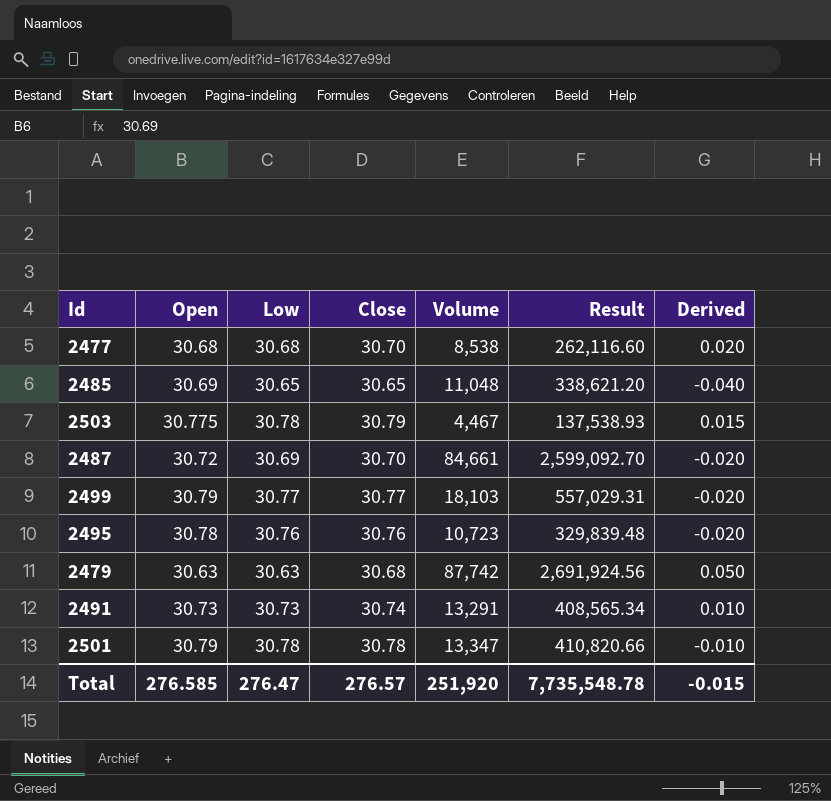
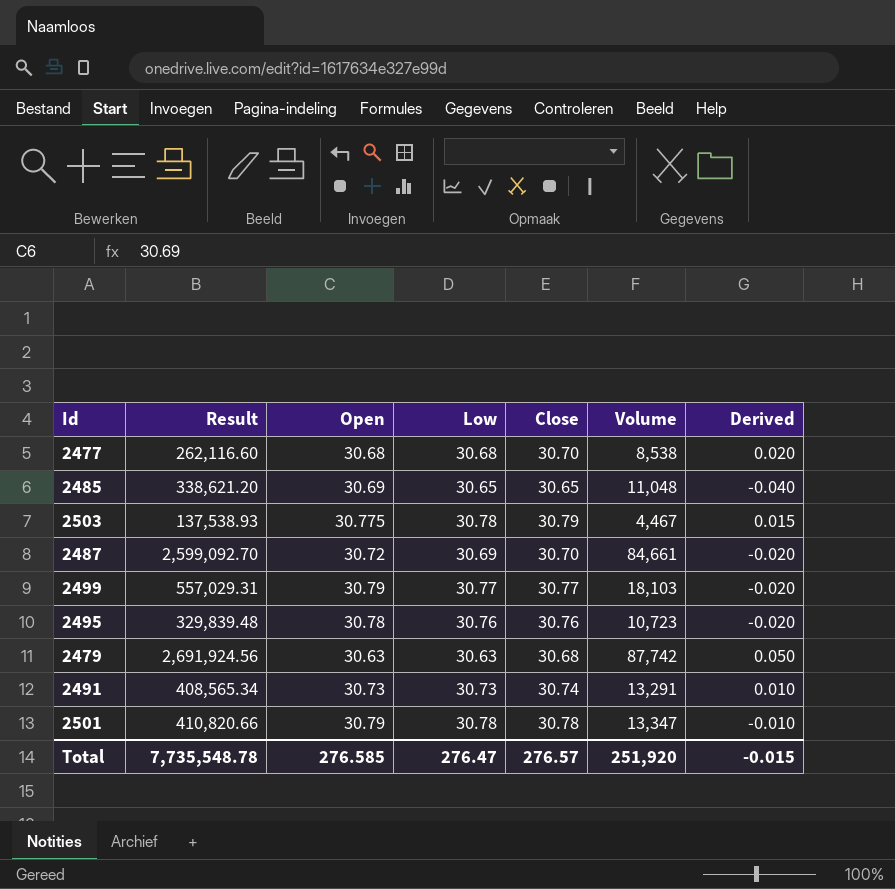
column Result | position: 6 -> 2

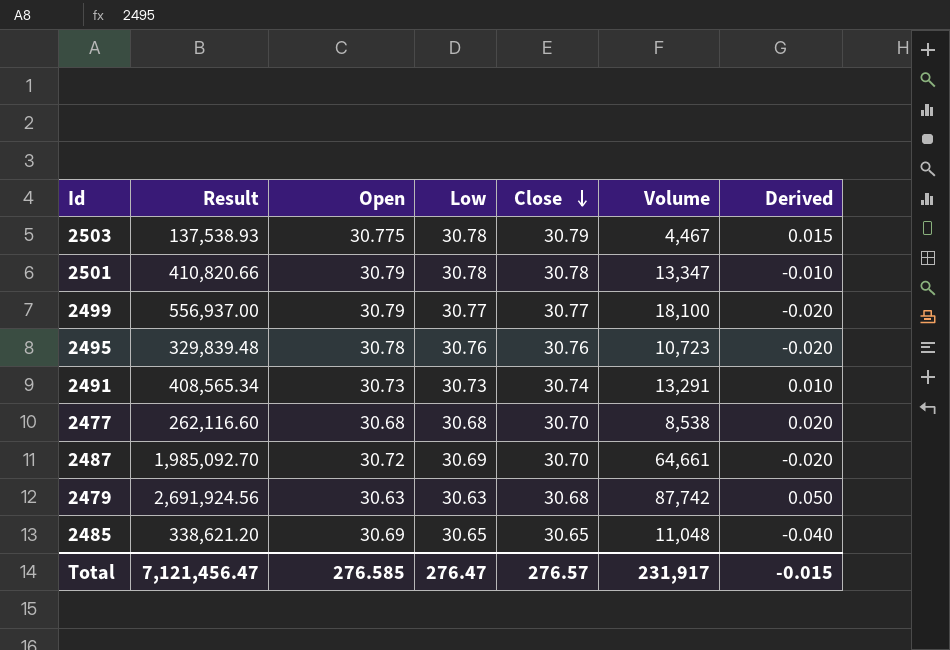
row order: none -> Close descending
2499 | Result: 557,029.31 -> 556,937.00
2499 | Volume: 18,103 -> 18,100
2487 | Result: 2,599,092.70 -> 1,985,092.70
2487 | Volume: 84,661 -> 64,661
Total | Result: 7,735,548.78 -> 7,121,456.47
Total | Volume: 251,920 -> 231,917

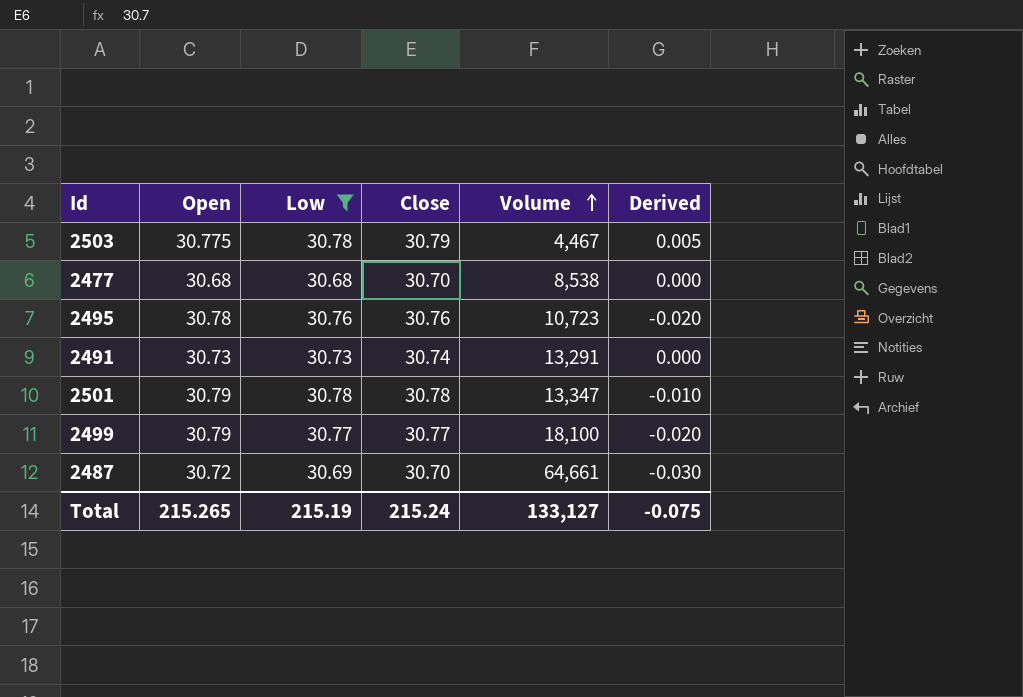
filter: none -> Low >= 30.68
row order: Close descending -> Volume ascending
column Result | formula: [Close] * [Volume] -> none
column Derived | formula: [Close] - [Open] -> [Low] - [Open]
Total | Open: 276.585 -> 215.265
Total | Low: 276.47 -> 215.19
Total | Close: 276.57 -> 215.24
Total | Volume: 231,917 -> 133,127
Total | Derived: -0.015 -> -0.075

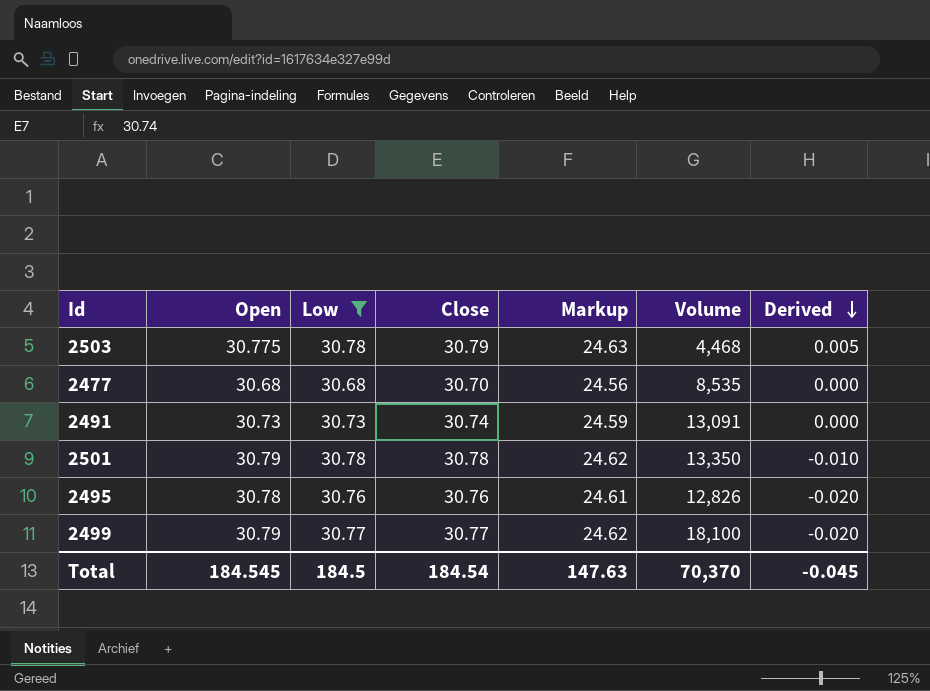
row order: Volume ascending -> Derived descending
column Markup | formula: none -> [Close] * 0.8
row 2487: 30.72 | 30.69 | 30.70 | 64,661 | -0.030 -> none
2503 | Volume: 4,467 -> 4,468
2477 | Volume: 8,538 -> 8,535
2491 | Volume: 13,291 -> 13,091
2501 | Volume: 13,347 -> 13,350
2495 | Volume: 10,723 -> 12,826
Total | Open: 215.265 -> 184.545
Total | Low: 215.19 -> 184.5
Total | Close: 215.24 -> 184.54
Total | Volume: 133,127 -> 70,370
Total | Derived: -0.075 -> -0.045

